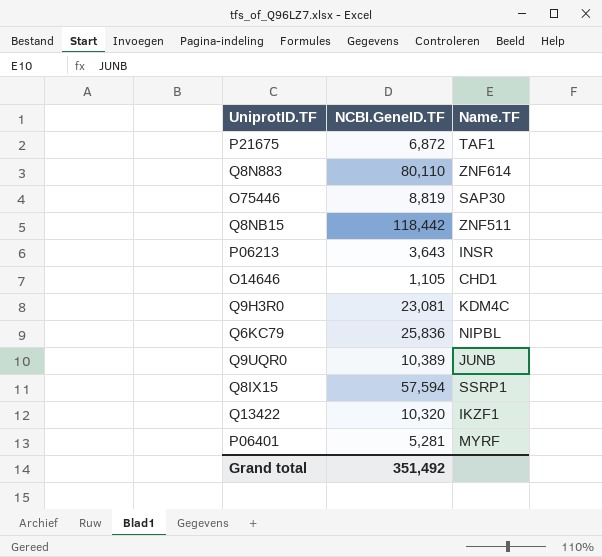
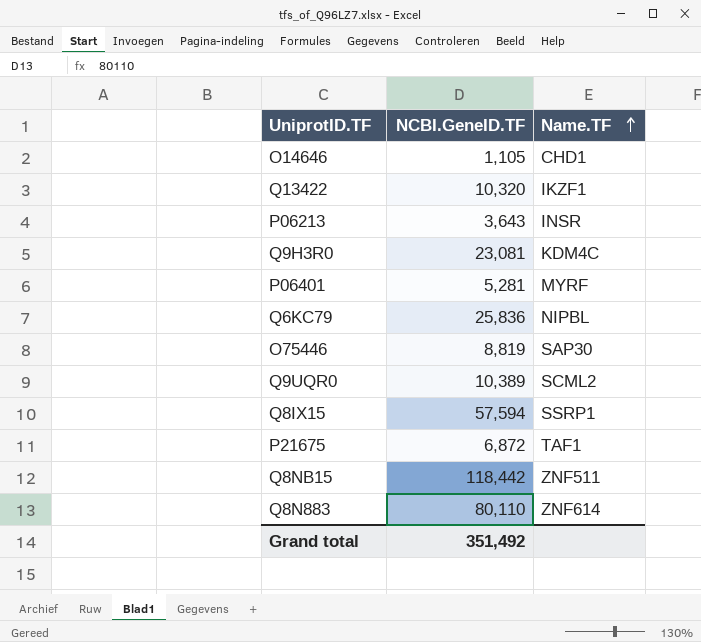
row order: none -> Name.TF ascending
Q9UQR0 | Name.TF: JUNB -> SCML2

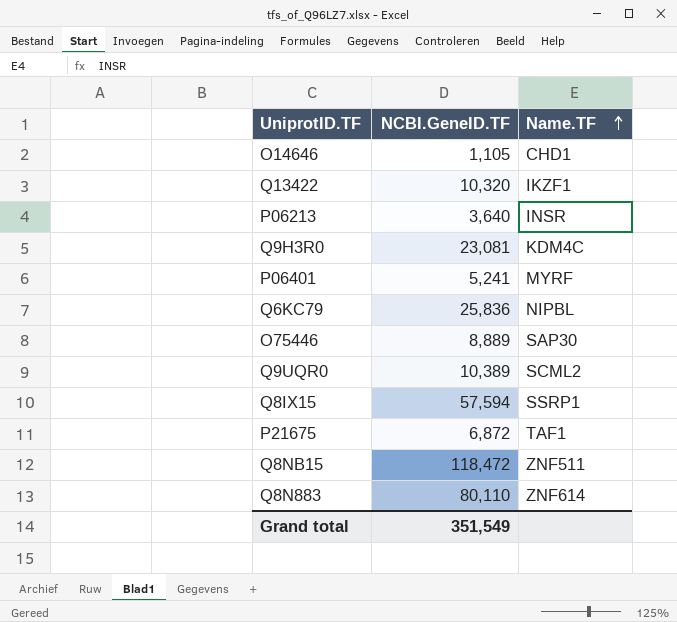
P06213 | NCBI.GeneID.TF: 3,643 -> 3,640
P06401 | NCBI.GeneID.TF: 5,281 -> 5,241
O75446 | NCBI.GeneID.TF: 8,819 -> 8,889
Q8NB15 | NCBI.GeneID.TF: 118,442 -> 118,472
Grand total | NCBI.GeneID.TF: 351,492 -> 351,549

